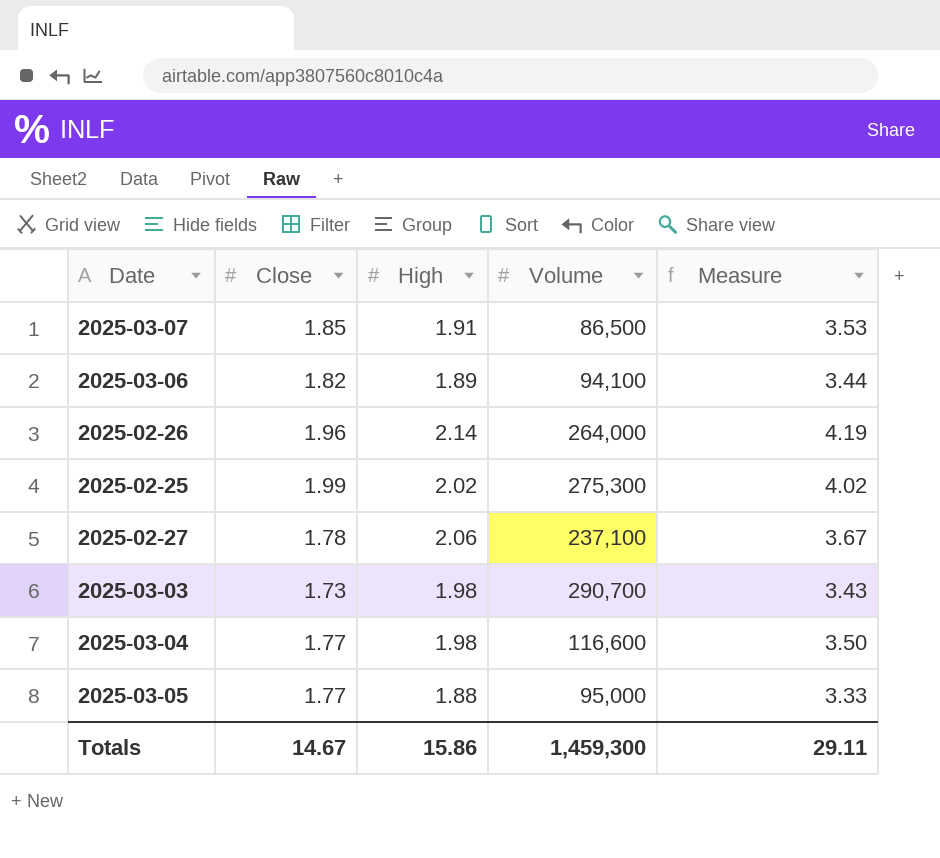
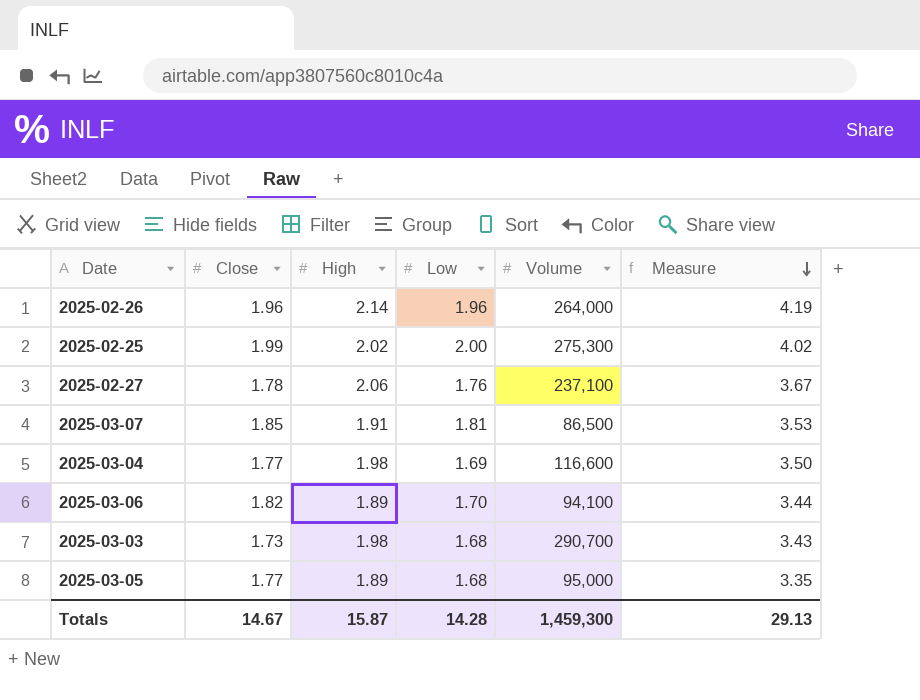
row order: none -> Measure descending
column Low | position: none -> 4
2025-03-05 | High: 1.88 -> 1.89
2025-03-05 | Measure: 3.33 -> 3.35
Totals | High: 15.86 -> 15.87
Totals | Measure: 29.11 -> 29.13

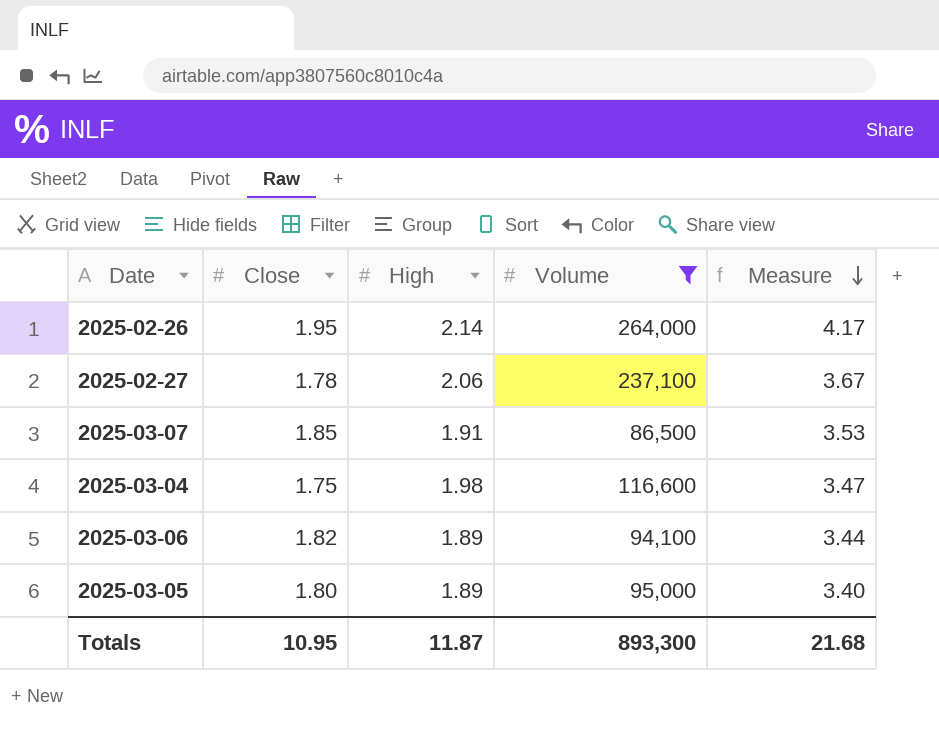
filter: none -> Volume <= 264,000
column Low | position: 4 -> none
2025-02-26 | Close: 1.96 -> 1.95
2025-02-26 | Measure: 4.19 -> 4.17
2025-03-04 | Close: 1.77 -> 1.75
2025-03-04 | Measure: 3.50 -> 3.47
2025-03-05 | Close: 1.77 -> 1.80
2025-03-05 | Measure: 3.35 -> 3.40
Totals | Close: 14.67 -> 10.95
Totals | High: 15.87 -> 11.87
Totals | Volume: 1,459,300 -> 893,300
Totals | Measure: 29.13 -> 21.68

